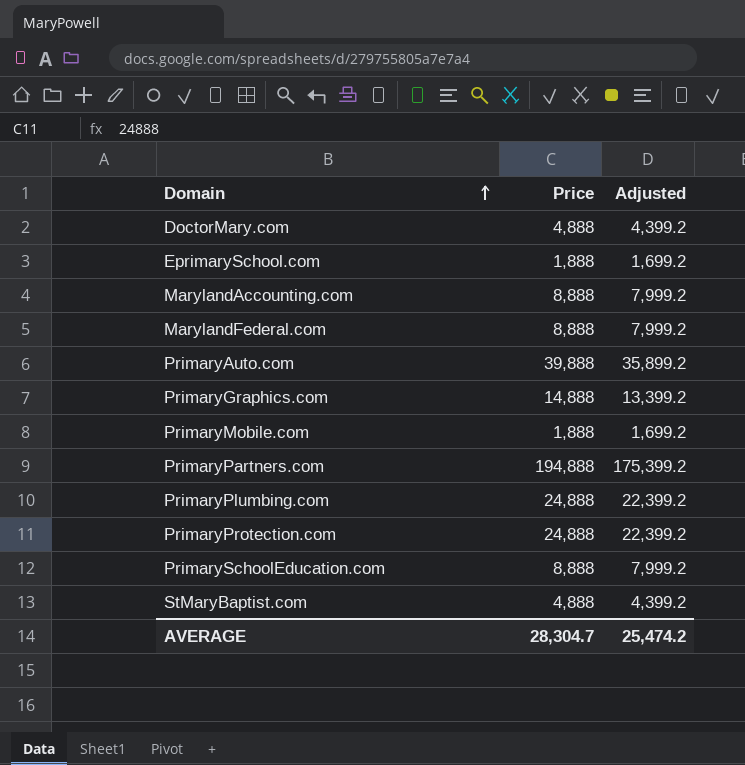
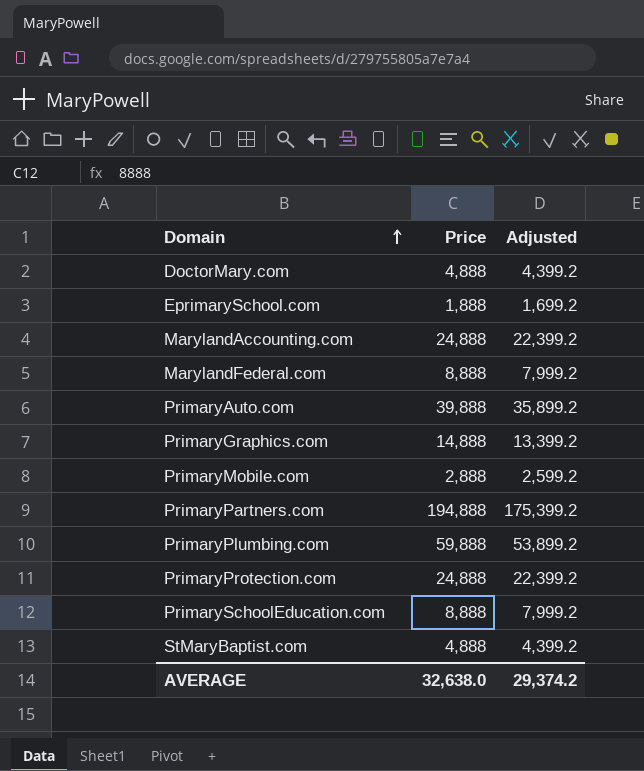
MarylandAccounting.com | Price: 8,888 -> 24,888
MarylandAccounting.com | Adjusted: 7,999.2 -> 22,399.2
PrimaryMobile.com | Price: 1,888 -> 2,888
PrimaryMobile.com | Adjusted: 1,699.2 -> 2,599.2
PrimaryPlumbing.com | Price: 24,888 -> 59,888
PrimaryPlumbing.com | Adjusted: 22,399.2 -> 53,899.2
AVERAGE | Price: 28,304.7 -> 32,638.0
AVERAGE | Adjusted: 25,474.2 -> 29,374.2

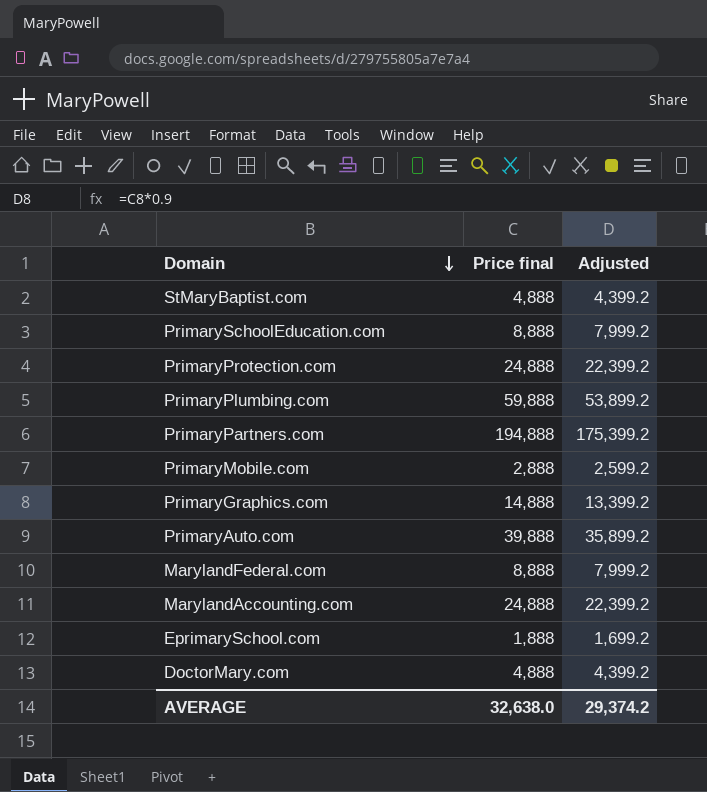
row order: Domain ascending -> Domain descending
column name: Price -> Price final

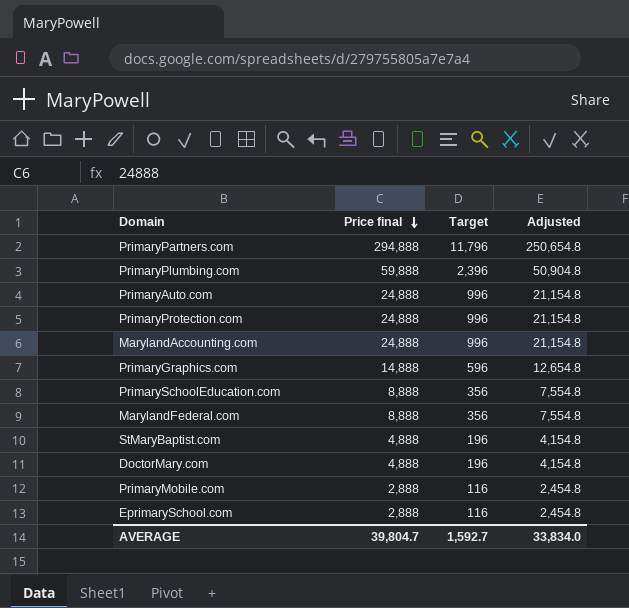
row order: Domain descending -> Price final descending
column Target | formula: none -> [Price final] * 0.04
column Adjusted | formula: [Price final] * 0.9 -> [Price final] * 0.85
PrimaryPartners.com | Price final: 194,888 -> 294,888
PrimaryAuto.com | Price final: 39,888 -> 24,888
EprimarySchool.com | Price final: 1,888 -> 2,888
AVERAGE | Price final: 32,638.0 -> 39,804.7
AVERAGE | Adjusted: 29,374.2 -> 33,834.0

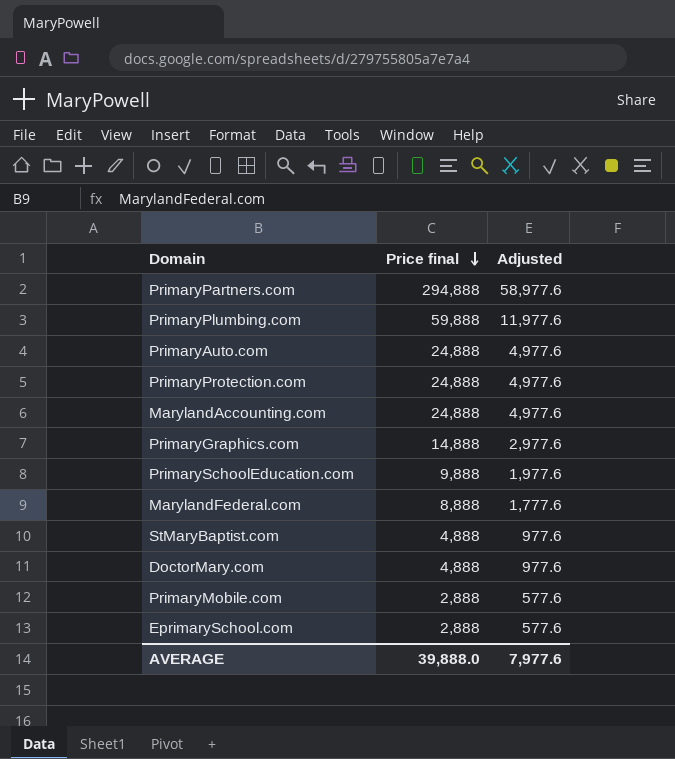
column Target | formula: [Price final] * 0.04 -> none
column Adjusted | formula: [Price final] * 0.85 -> [Price final] * 0.2
PrimarySchoolEducation.com | Price final: 8,888 -> 9,888
AVERAGE | Price final: 39,804.7 -> 39,888.0
AVERAGE | Adjusted: 33,834.0 -> 7,977.6

